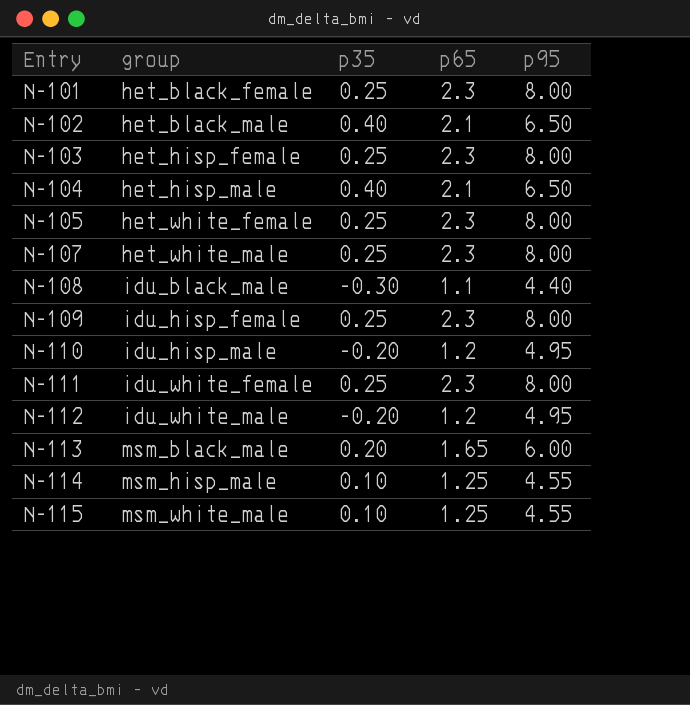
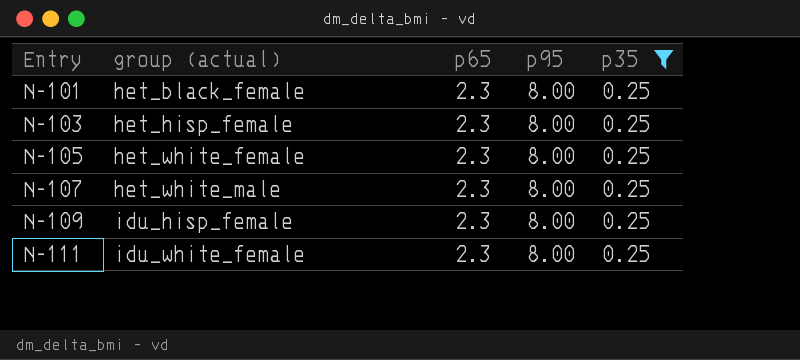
filter: none -> p35 = 0.25
column name: group -> group (actual)
column p35 | position: 3 -> 5

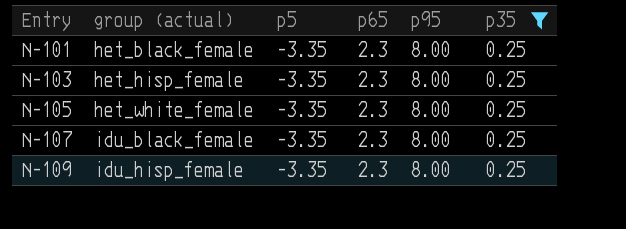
column p5 | position: none -> 3
row N-111: idu_white_female | 2.3 | 8.00 | 0.25 -> none
N-107 | group (actual): het_white_male -> idu_black_female

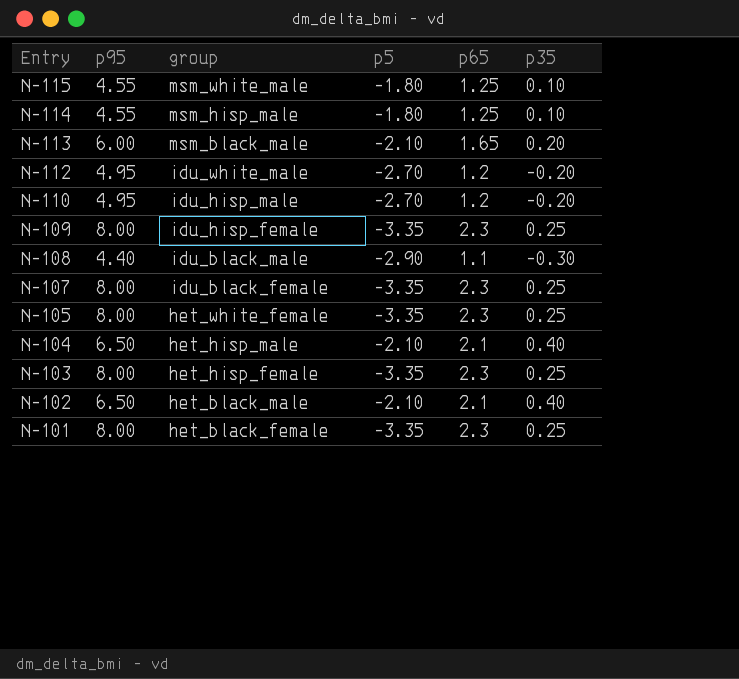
filter: p35 = 0.25 -> none
row order: Entry ascending -> Entry descending
column p95 | position: 5 -> 2
column name: group (actual) -> group

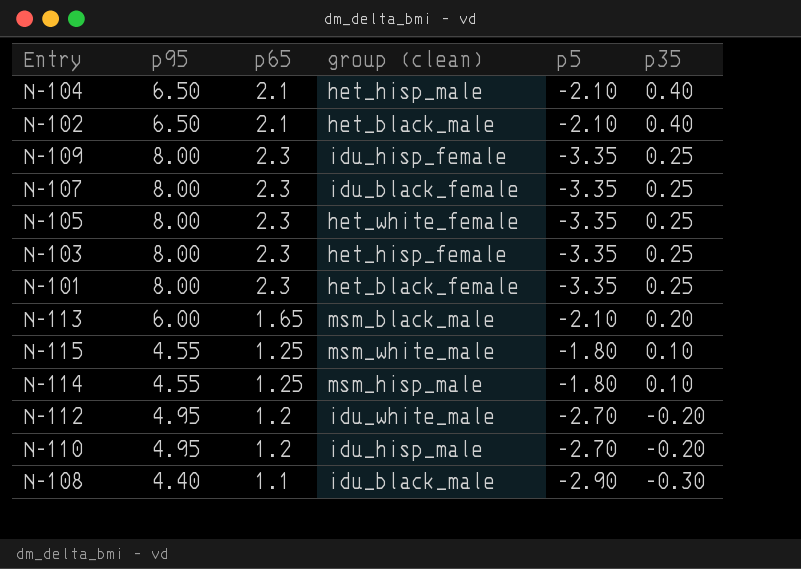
row order: Entry descending -> p35 descending
column p65 | position: 5 -> 3
column name: group -> group (clean)

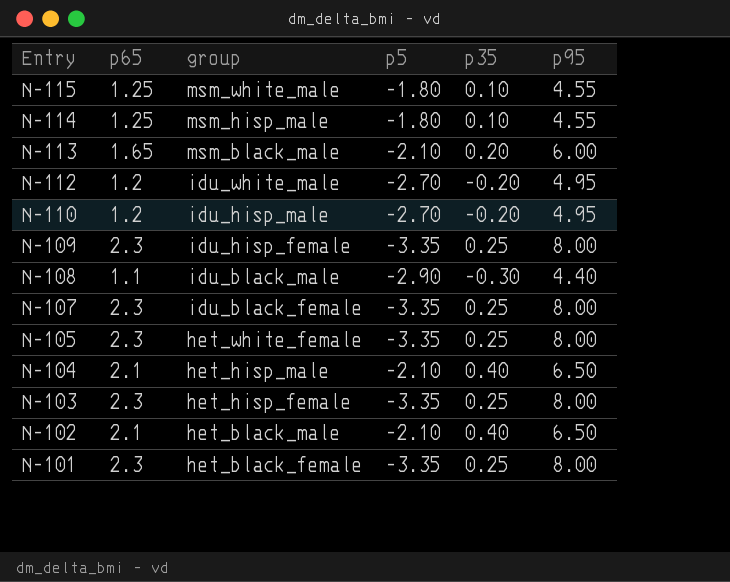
row order: p35 descending -> Entry descending
column name: group (clean) -> group
column p95 | position: 2 -> 6

